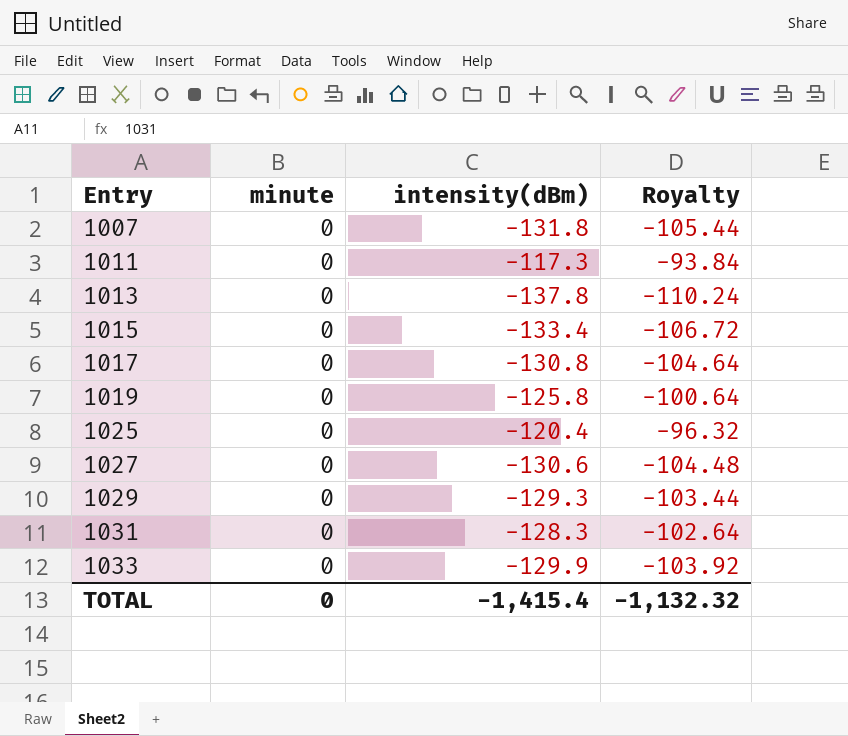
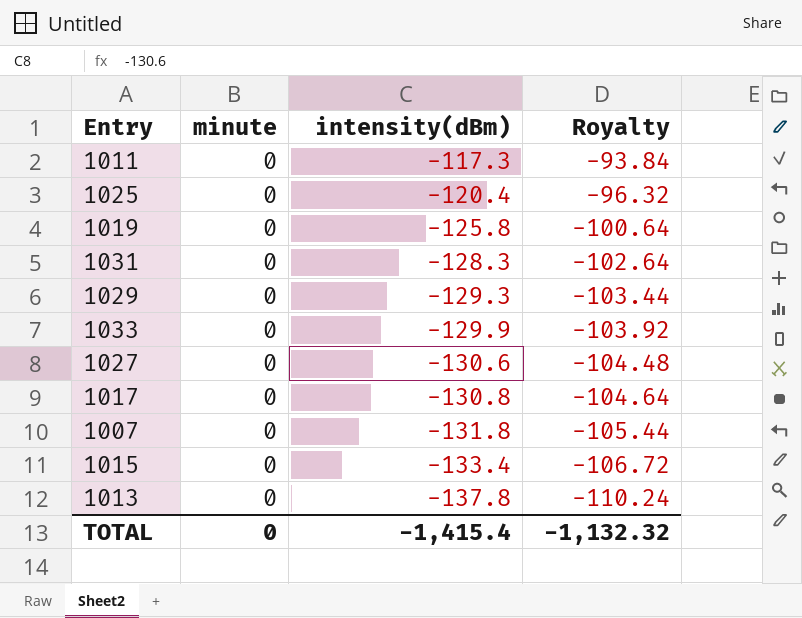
row order: Entry ascending -> intensity(dBm) descending

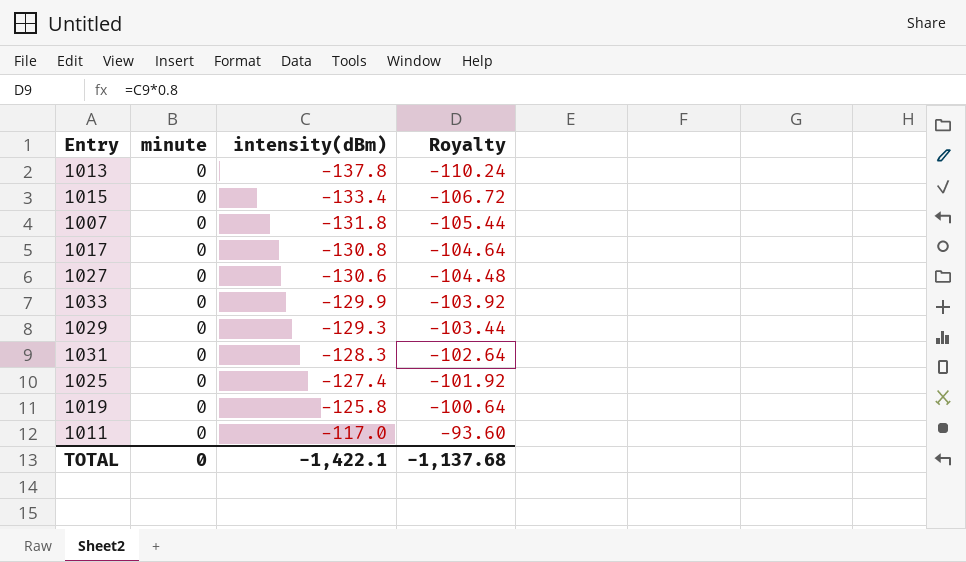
row order: intensity(dBm) descending -> intensity(dBm) ascending
1025 | intensity(dBm): -120.4 -> -127.4
1025 | Royalty: -96.32 -> -101.92
1011 | intensity(dBm): -117.3 -> -117.0
1011 | Royalty: -93.84 -> -93.60
TOTAL | intensity(dBm): -1,415.4 -> -1,422.1
TOTAL | Royalty: -1,132.32 -> -1,137.68

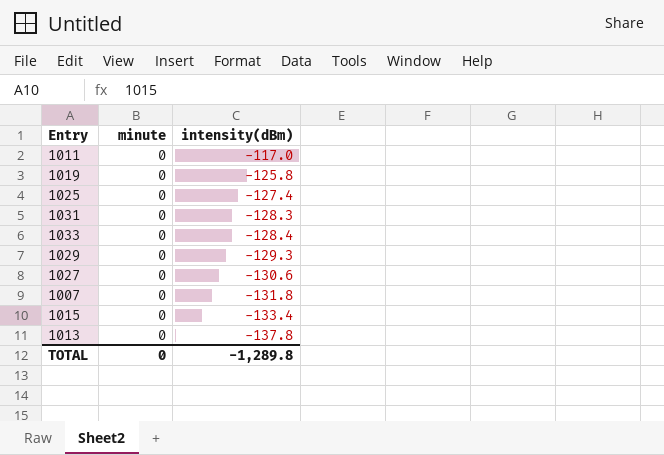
row order: intensity(dBm) ascending -> intensity(dBm) descending
column Royalty | formula: [intensity(dBm)] * 0.8 -> none
row 1017: 0 | -130.8 | -104.64 -> none
1033 | intensity(dBm): -129.9 -> -128.4
TOTAL | intensity(dBm): -1,422.1 -> -1,289.8

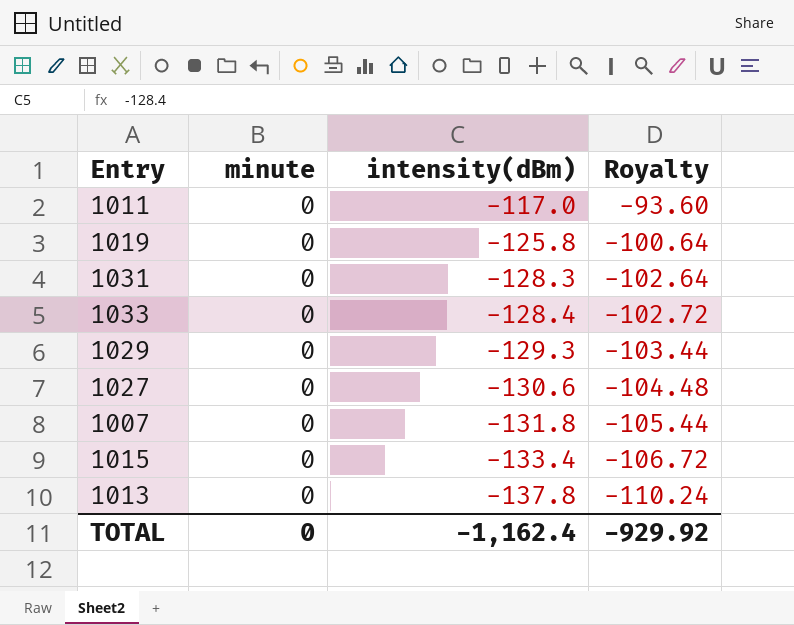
column Royalty | formula: none -> [intensity(dBm)] * 0.8
row 1025: 0 | -127.4 -> none
TOTAL | intensity(dBm): -1,289.8 -> -1,162.4

